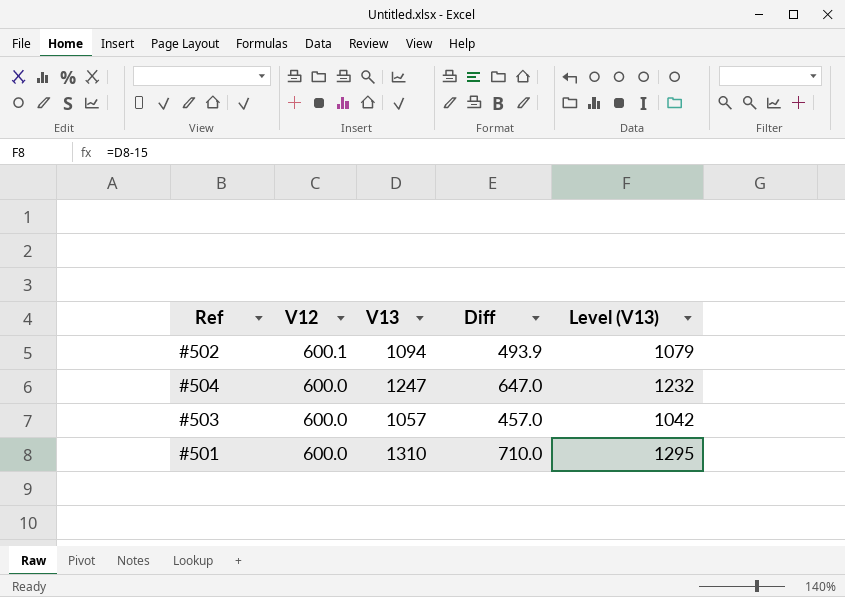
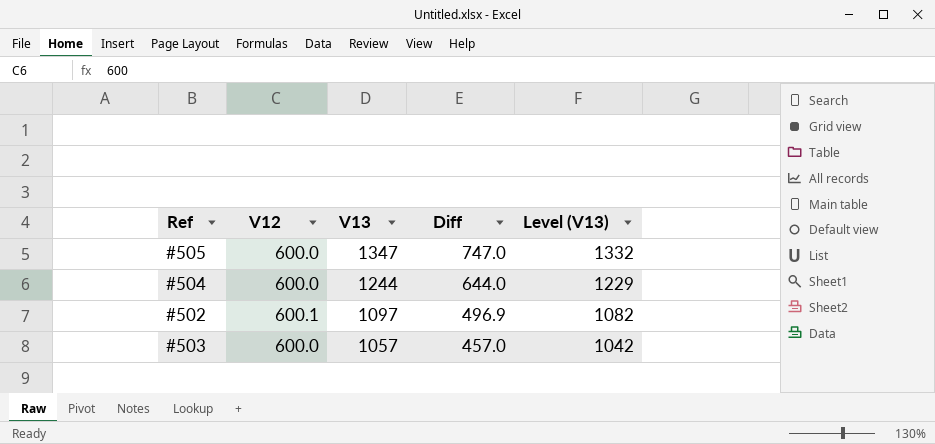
row order: V12 descending -> V13 descending
row #501: 600.0 | 1310 | 710.0 | 1295 -> none
row #505: none -> 600.0 | 1347 | 747.0 | 1332
#504 | V13: 1247 -> 1244
#504 | Diff: 647.0 -> 644.0
#504 | Level (V13): 1232 -> 1229
#502 | V13: 1094 -> 1097
#502 | Diff: 493.9 -> 496.9
#502 | Level (V13): 1079 -> 1082

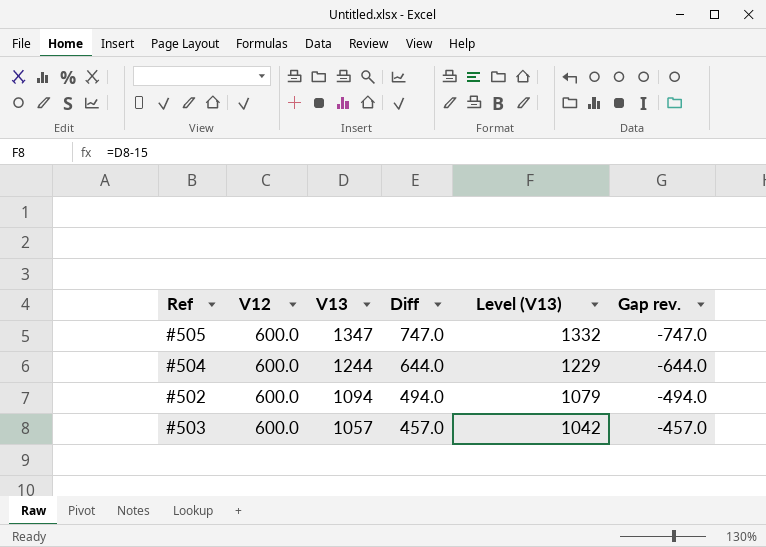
column Gap rev. | formula: none -> [V12] - [V13]
#502 | V12: 600.1 -> 600.0
#502 | V13: 1097 -> 1094
#502 | Diff: 496.9 -> 494.0
#502 | Level (V13): 1082 -> 1079

